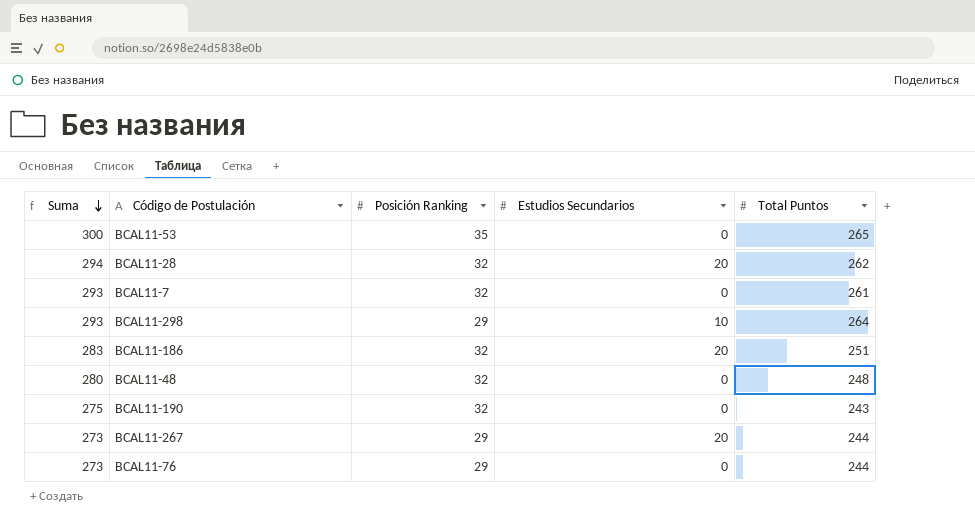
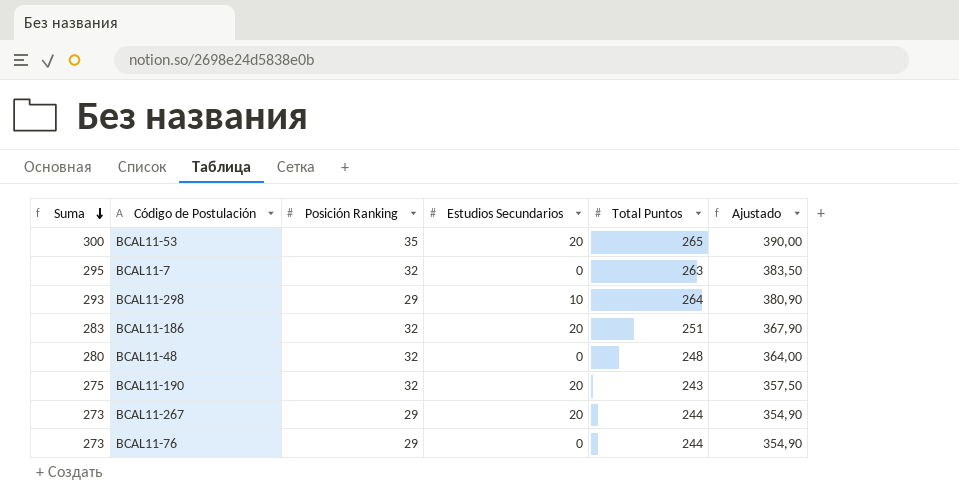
column Ajustado | formula: none -> [Suma] * 1,3
row BCAL11-28: 294 | 32 | 20 | 262 -> none
BCAL11-53 | Estudios Secundarios: 0 -> 20
BCAL11-7 | Suma: 293 -> 295
BCAL11-7 | Total Puntos: 261 -> 263
BCAL11-190 | Estudios Secundarios: 0 -> 20

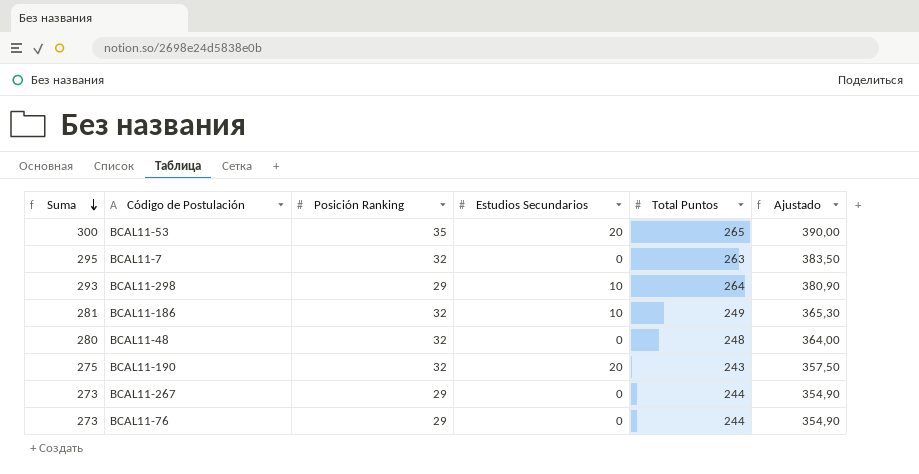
BCAL11-186 | Suma: 283 -> 281
BCAL11-186 | Estudios Secundarios: 20 -> 10
BCAL11-186 | Total Puntos: 251 -> 249
BCAL11-186 | Ajustado: 367,90 -> 365,30
BCAL11-267 | Estudios Secundarios: 20 -> 0

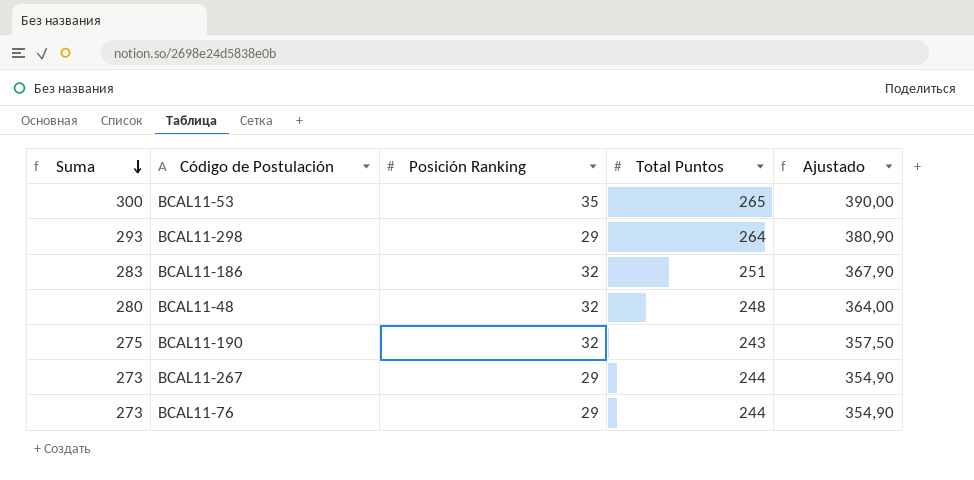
column Estudios Secundarios | position: 4 -> none
row BCAL11-7: 295 | 32 | 0 | 263 | 383,50 -> none
BCAL11-186 | Suma: 281 -> 283
BCAL11-186 | Total Puntos: 249 -> 251
BCAL11-186 | Ajustado: 365,30 -> 367,90

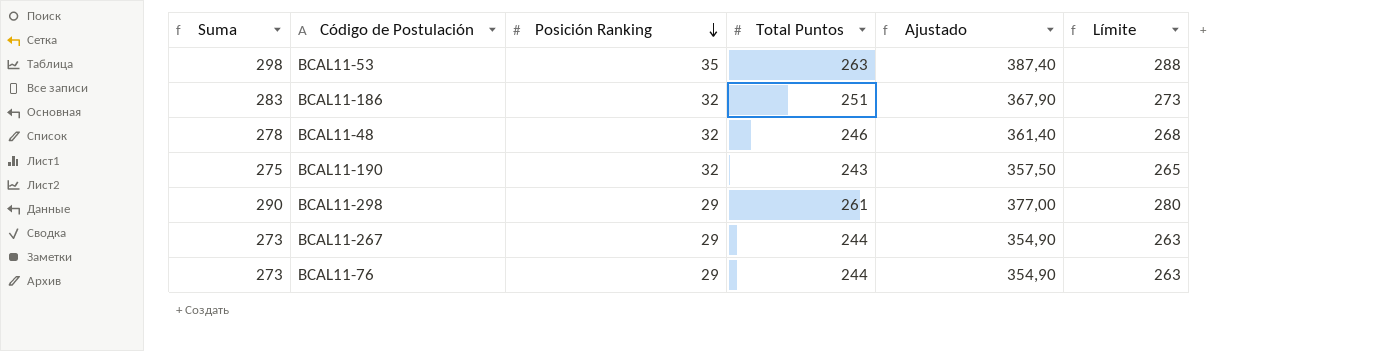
row order: Suma descending -> Posición Ranking descending
column Límite | formula: none -> [Suma] - 10
BCAL11-53 | Suma: 300 -> 298
BCAL11-53 | Total Puntos: 265 -> 263
BCAL11-53 | Ajustado: 390,00 -> 387,40
BCAL11-48 | Suma: 280 -> 278
BCAL11-48 | Total Puntos: 248 -> 246
BCAL11-48 | Ajustado: 364,00 -> 361,40
BCAL11-298 | Suma: 293 -> 290
BCAL11-298 | Total Puntos: 264 -> 261
BCAL11-298 | Ajustado: 380,90 -> 377,00

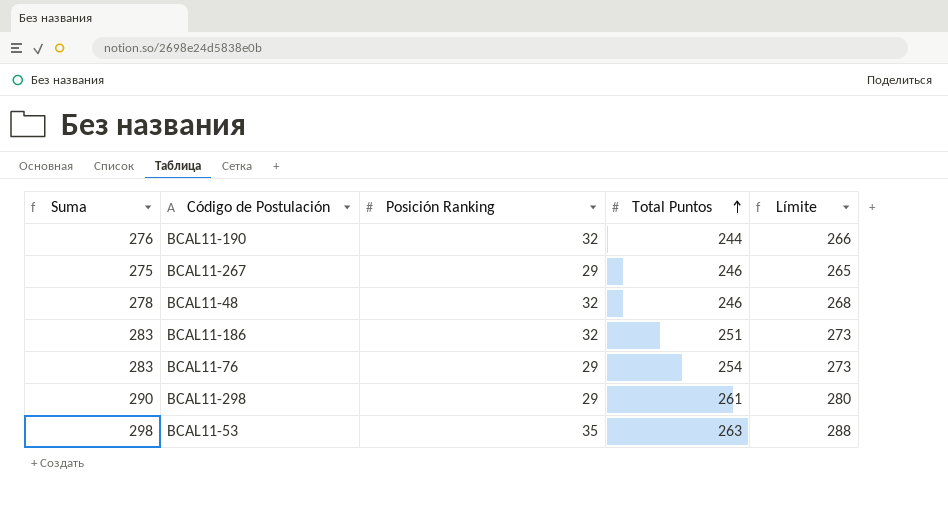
row order: Posición Ranking descending -> Total Puntos ascending
column Ajustado | formula: [Suma] * 1,3 -> none
BCAL11-190 | Suma: 275 -> 276
BCAL11-190 | Total Puntos: 243 -> 244
BCAL11-190 | Límite: 265 -> 266
BCAL11-267 | Suma: 273 -> 275
BCAL11-267 | Total Puntos: 244 -> 246
BCAL11-267 | Límite: 263 -> 265
BCAL11-76 | Suma: 273 -> 283
BCAL11-76 | Total Puntos: 244 -> 254
BCAL11-76 | Límite: 263 -> 273

